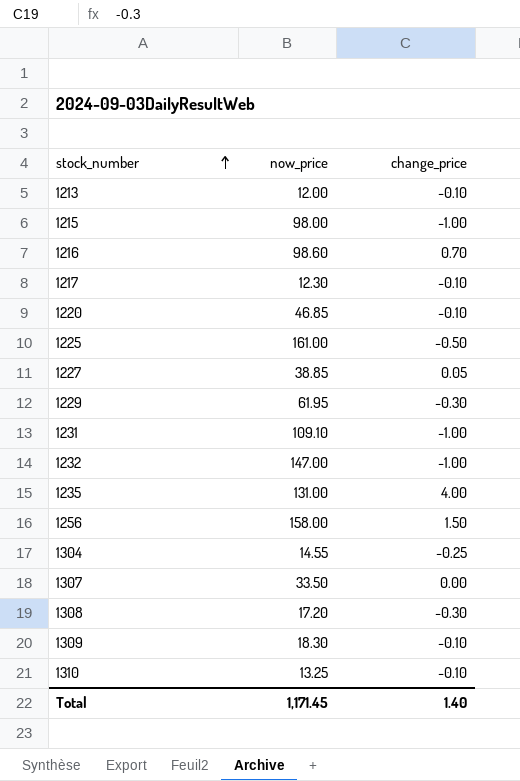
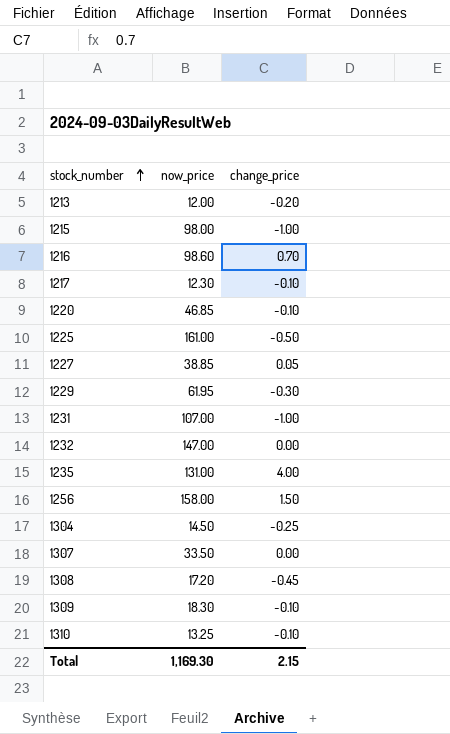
1213 | change_price: -0.10 -> -0.20
1231 | now_price: 109.10 -> 107.00
1232 | change_price: -1.00 -> 0.00
1304 | now_price: 14.55 -> 14.50
1308 | change_price: -0.30 -> -0.45
Total | now_price: 1,171.45 -> 1,169.30
Total | change_price: 1.40 -> 2.15

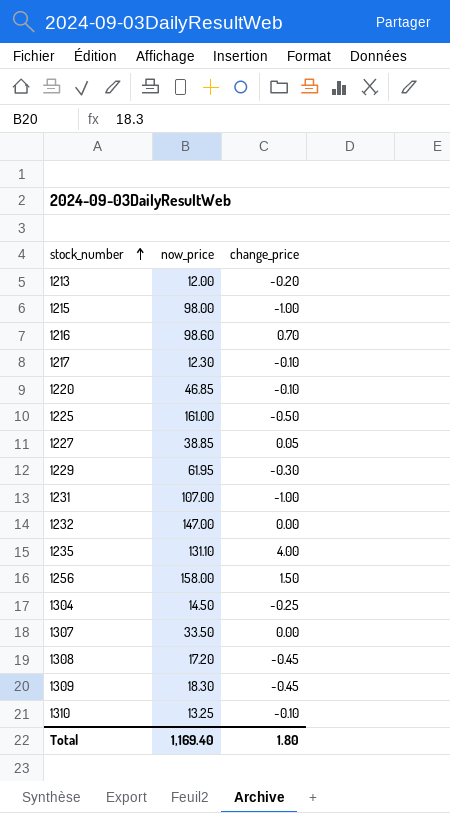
1235 | now_price: 131.00 -> 131.10
1309 | change_price: -0.10 -> -0.45
Total | now_price: 1,169.30 -> 1,169.40
Total | change_price: 2.15 -> 1.80

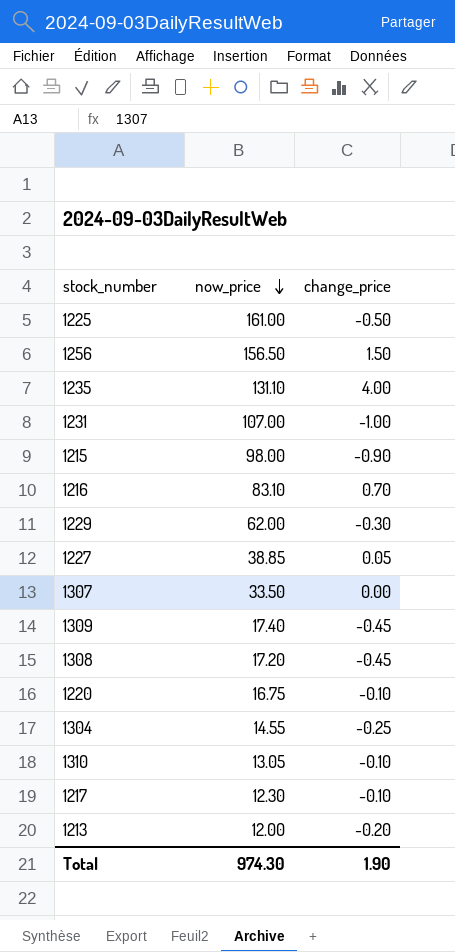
row order: stock_number ascending -> now_price descending
row 1232: 147.00 | 0.00 -> none
1256 | now_price: 158.00 -> 156.50
1215 | change_price: -1.00 -> -0.90
1216 | now_price: 98.60 -> 83.10
1229 | now_price: 61.95 -> 62.00
1309 | now_price: 18.30 -> 17.40
1220 | now_price: 46.85 -> 16.75
1304 | now_price: 14.50 -> 14.55
1310 | now_price: 13.25 -> 13.05
Total | now_price: 1,169.40 -> 974.30
Total | change_price: 1.80 -> 1.90

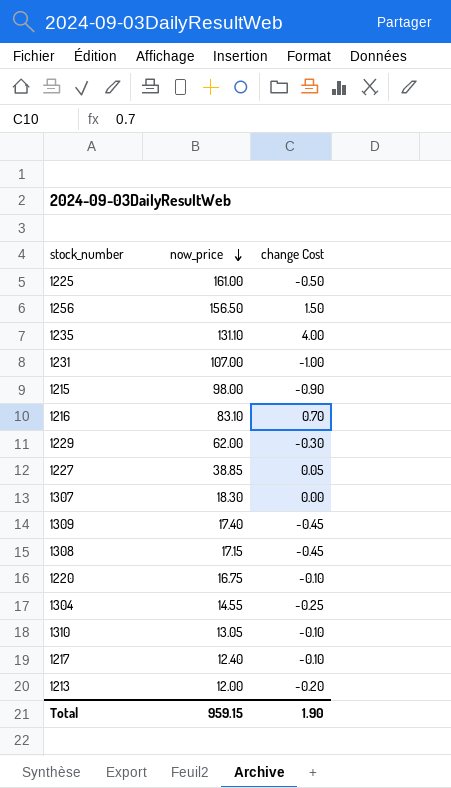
column name: change_price -> change Cost
1307 | now_price: 33.50 -> 18.30
1308 | now_price: 17.20 -> 17.15
1217 | now_price: 12.30 -> 12.40
Total | now_price: 974.30 -> 959.15

